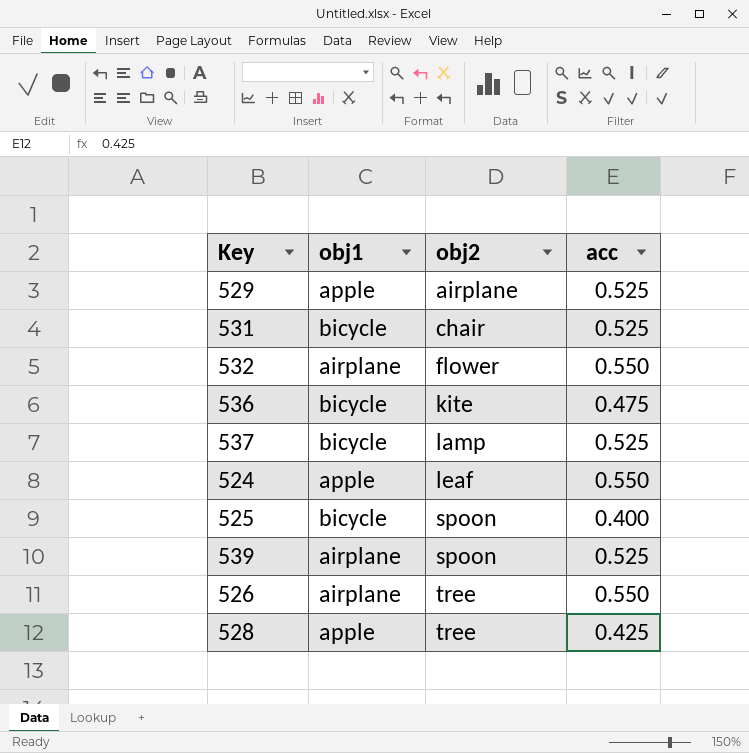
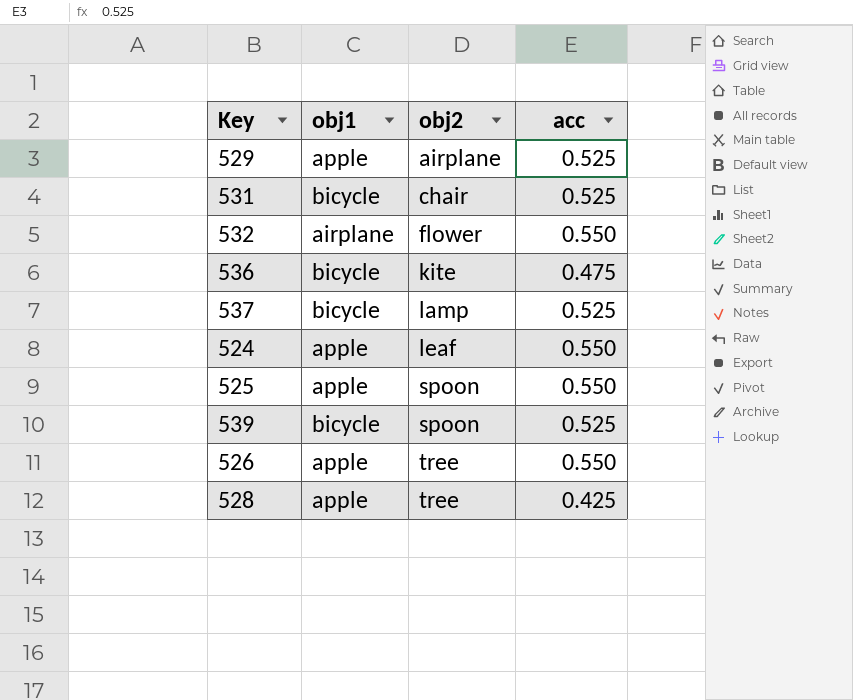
525 | obj1: bicycle -> apple
525 | acc: 0.400 -> 0.550
539 | obj1: airplane -> bicycle
526 | obj1: airplane -> apple

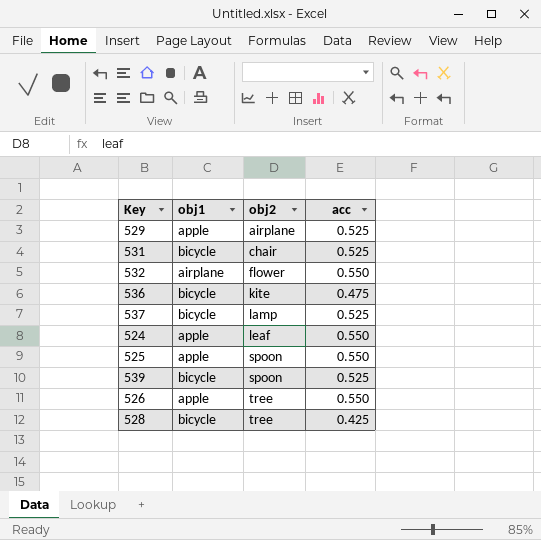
528 | obj1: apple -> bicycle

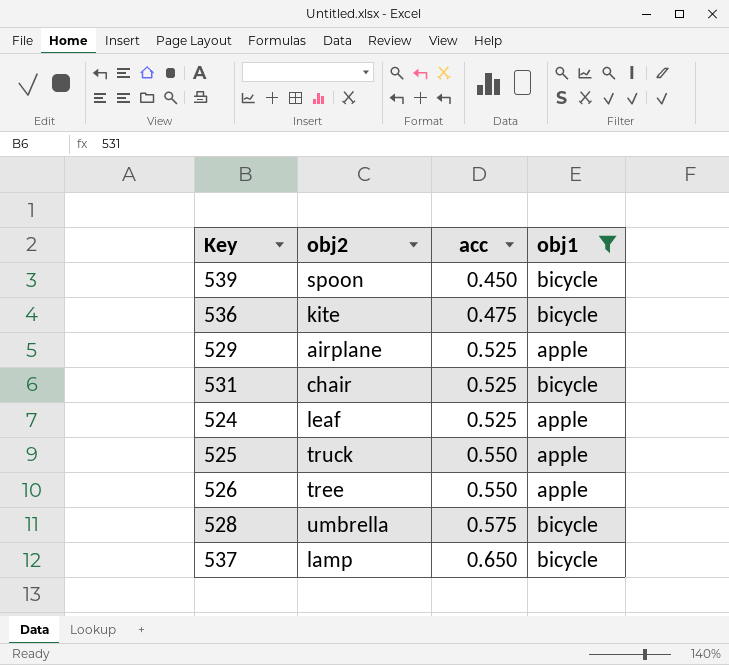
filter: none -> obj1 != airplane
row order: obj2 ascending -> acc ascending
column obj1 | position: 2 -> 4
539 | acc: 0.525 -> 0.450
524 | acc: 0.550 -> 0.525
525 | obj2: spoon -> truck
528 | obj2: tree -> umbrella
528 | acc: 0.425 -> 0.575
537 | acc: 0.525 -> 0.650

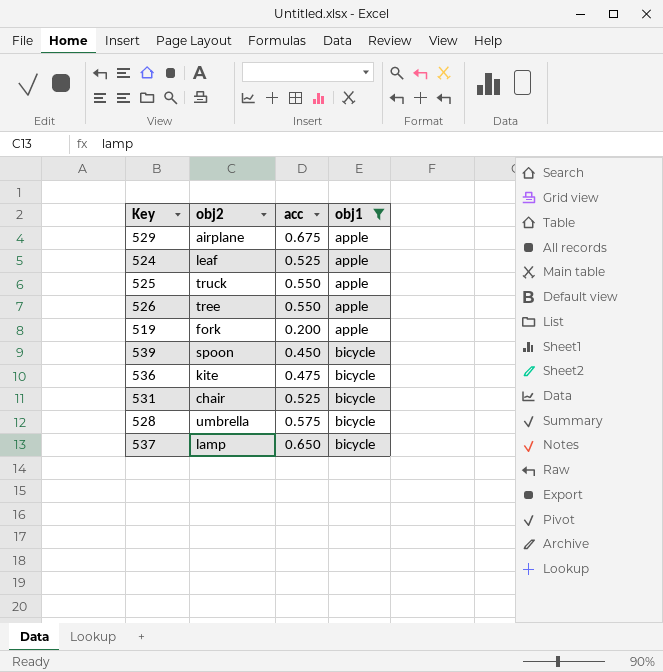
row order: acc ascending -> obj1 ascending
529 | acc: 0.525 -> 0.675
row 519: none -> fork | 0.200 | apple

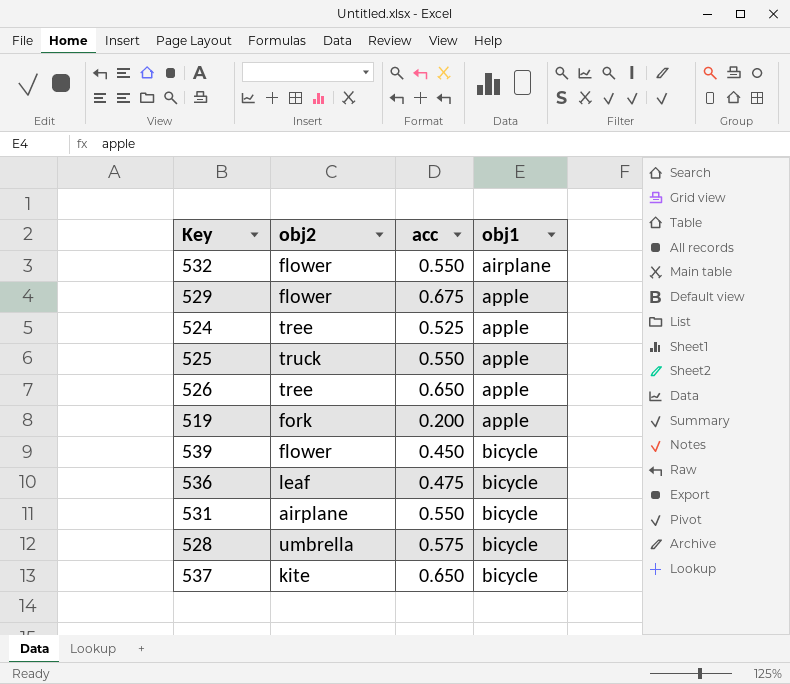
filter: obj1 != airplane -> none
529 | obj2: airplane -> flower
524 | obj2: leaf -> tree
526 | acc: 0.550 -> 0.650
539 | obj2: spoon -> flower
536 | obj2: kite -> leaf
531 | obj2: chair -> airplane
531 | acc: 0.525 -> 0.550
537 | obj2: lamp -> kite

